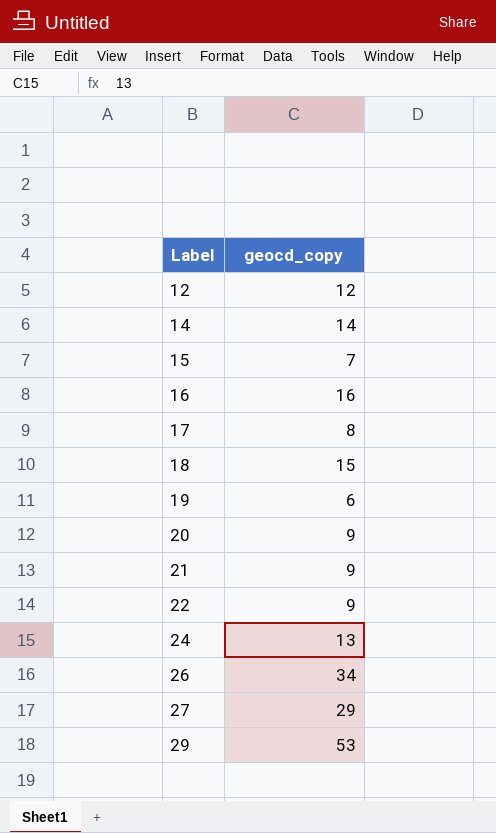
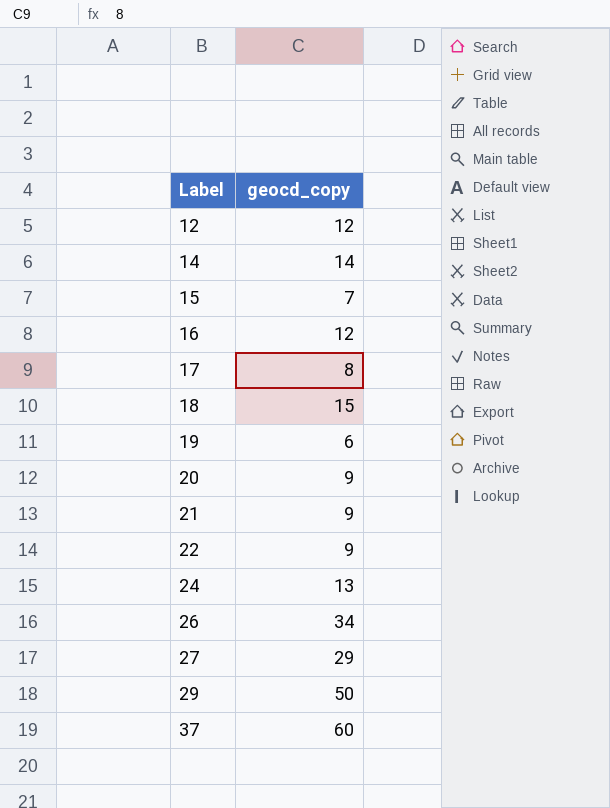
16 | geocd_copy: 16 -> 12
29 | geocd_copy: 53 -> 50
row 37: none -> 60

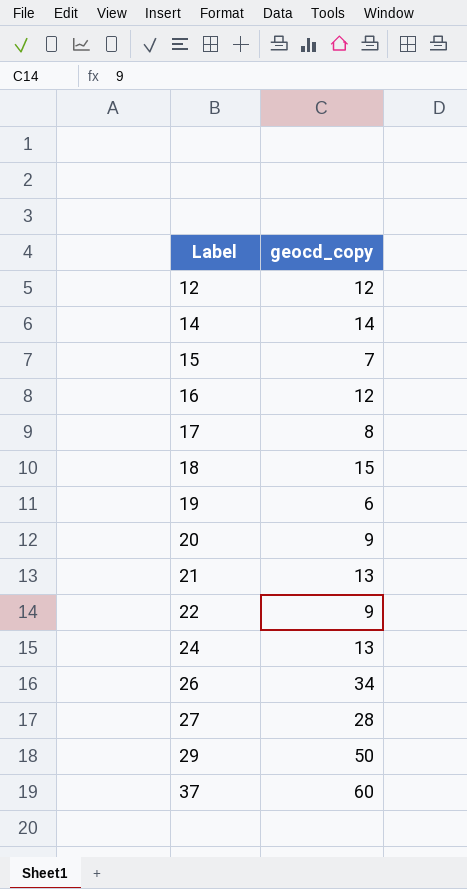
21 | geocd_copy: 9 -> 13
27 | geocd_copy: 29 -> 28

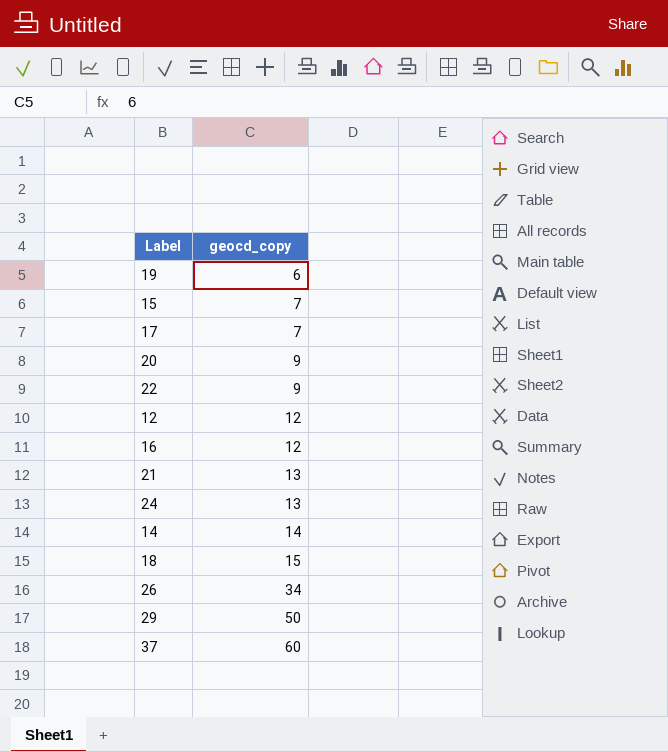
row order: Label ascending -> geocd_copy ascending
row 27: 28 -> none
17 | geocd_copy: 8 -> 7

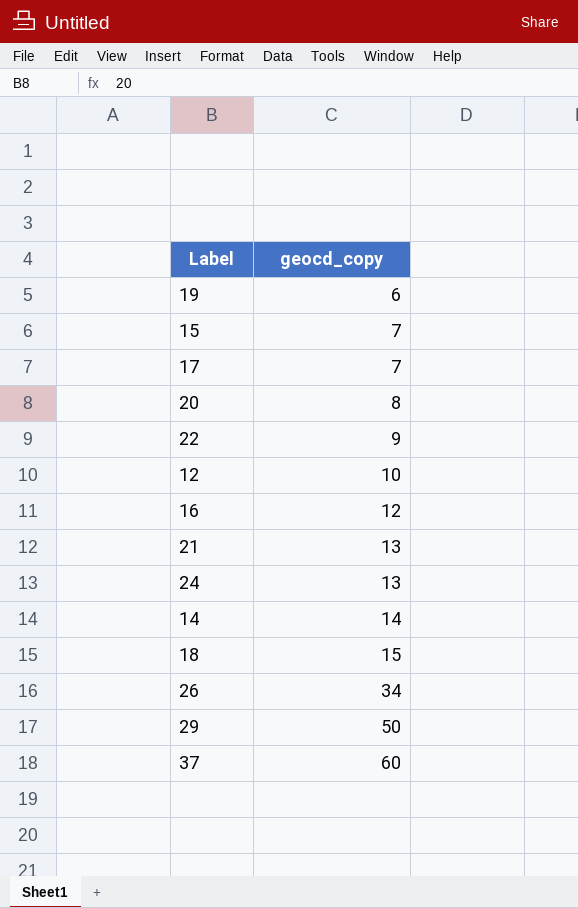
20 | geocd_copy: 9 -> 8
12 | geocd_copy: 12 -> 10

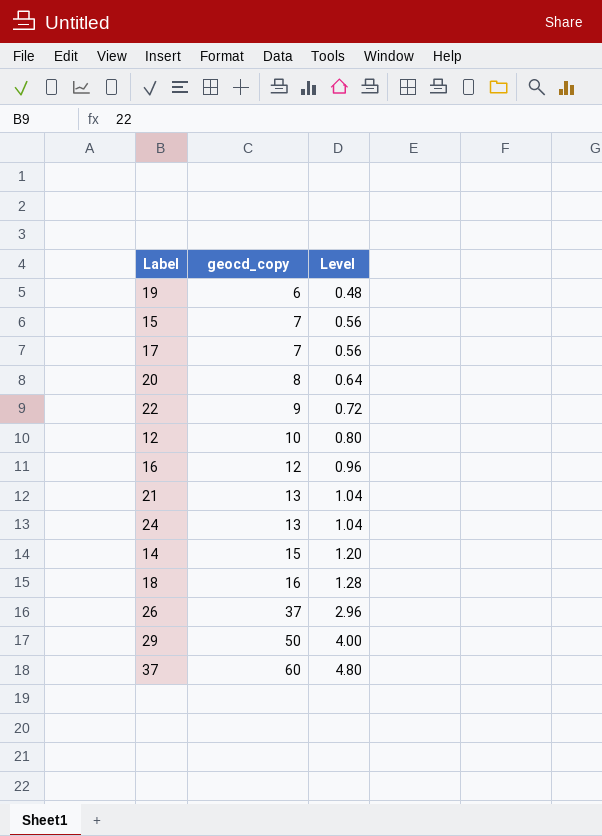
column Level | formula: none -> [geocd_copy] * 0.08
14 | geocd_copy: 14 -> 15
18 | geocd_copy: 15 -> 16
26 | geocd_copy: 34 -> 37

